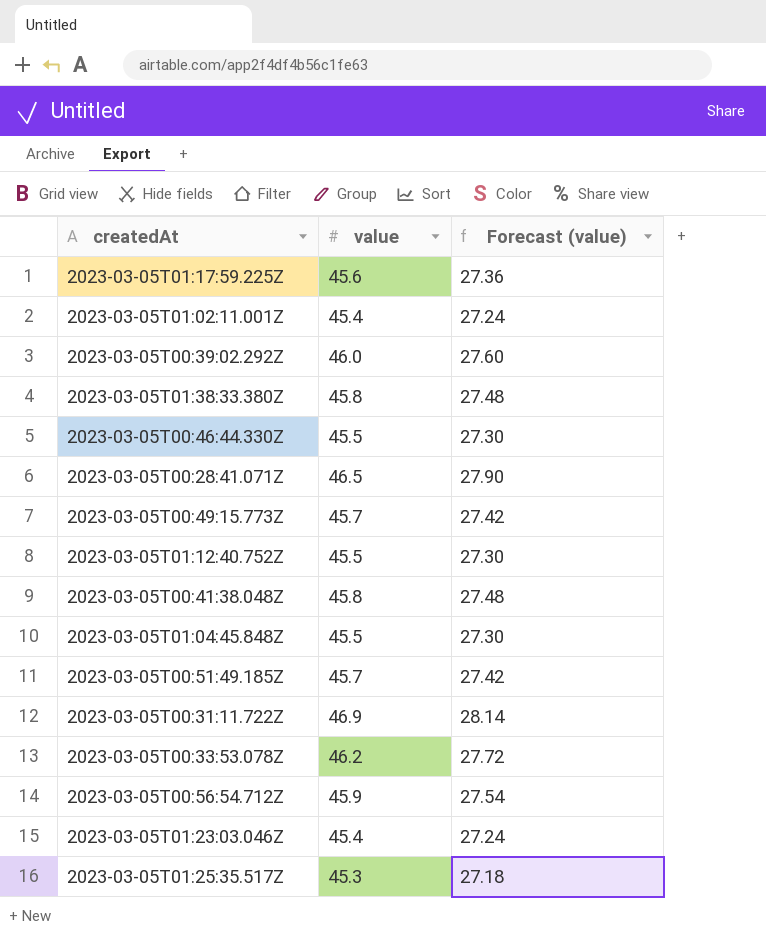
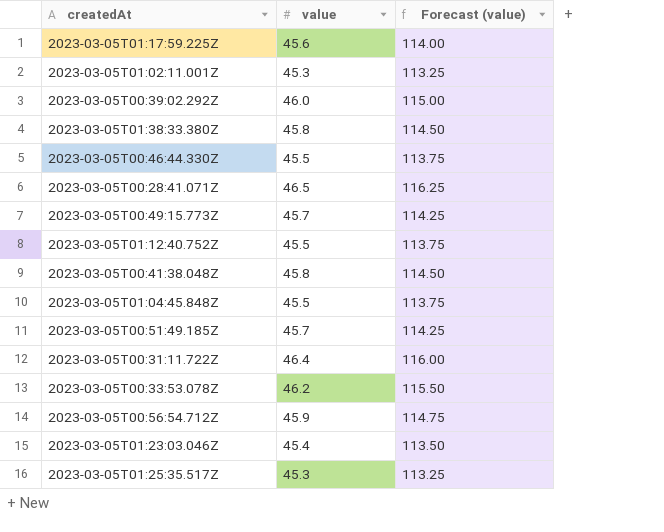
column Forecast (value) | formula: [value] * 0.6 -> [value] * 2.5
2023-03-05T01:02:11.001Z | value: 45.4 -> 45.3
2023-03-05T00:31:11.722Z | value: 46.9 -> 46.4

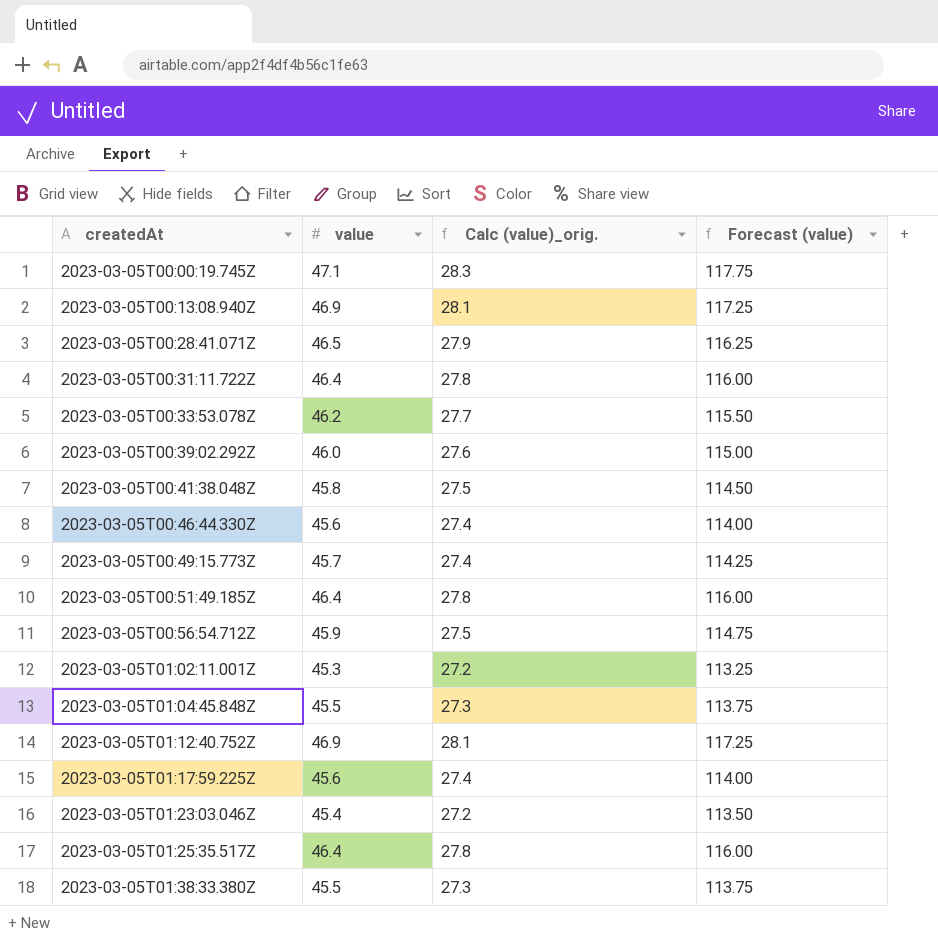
row order: none -> createdAt ascending
column Calc (value)_orig. | formula: none -> [value] * 0.6
row 2023-03-05T00:00:19.745Z: none -> 47.1 | 28.3 | 117.75
row 2023-03-05T00:13:08.940Z: none -> 46.9 | 28.1 | 117.25
2023-03-05T00:46:44.330Z | value: 45.5 -> 45.6
2023-03-05T00:46:44.330Z | Forecast (value): 113.75 -> 114.00
2023-03-05T00:51:49.185Z | value: 45.7 -> 46.4
2023-03-05T00:51:49.185Z | Forecast (value): 114.25 -> 116.00
2023-03-05T01:12:40.752Z | value: 45.5 -> 46.9
2023-03-05T01:12:40.752Z | Forecast (value): 113.75 -> 117.25
2023-03-05T01:25:35.517Z | value: 45.3 -> 46.4
2023-03-05T01:25:35.517Z | Forecast (value): 113.25 -> 116.00
2023-03-05T01:38:33.380Z | value: 45.8 -> 45.5
2023-03-05T01:38:33.380Z | Forecast (value): 114.50 -> 113.75

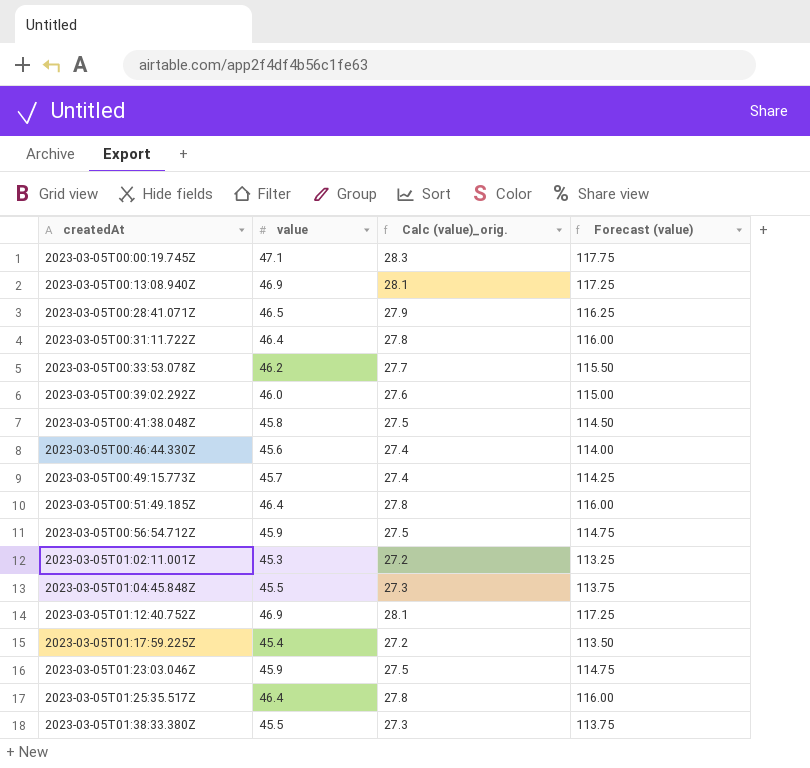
2023-03-05T01:17:59.225Z | value: 45.6 -> 45.4
2023-03-05T01:17:59.225Z | Calc (value)_orig.: 27.4 -> 27.2
2023-03-05T01:17:59.225Z | Forecast (value): 114.00 -> 113.50
2023-03-05T01:23:03.046Z | value: 45.4 -> 45.9
2023-03-05T01:23:03.046Z | Calc (value)_orig.: 27.2 -> 27.5
2023-03-05T01:23:03.046Z | Forecast (value): 113.50 -> 114.75

